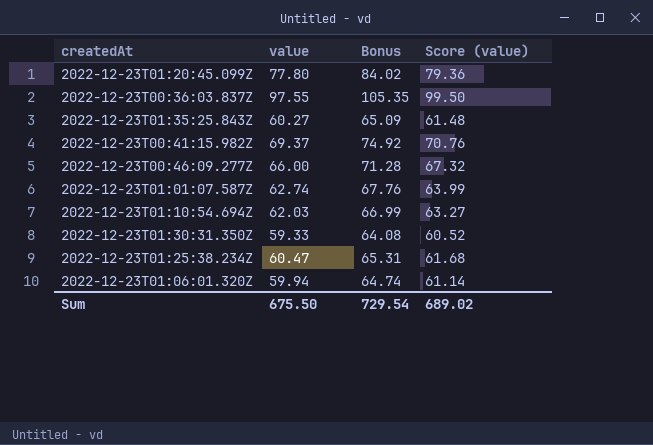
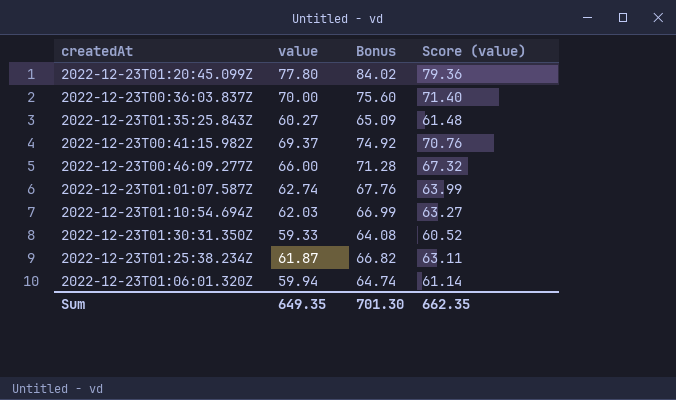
2022-12-23T00:36:03.837Z | value: 97.55 -> 70.00
2022-12-23T00:36:03.837Z | Bonus: 105.35 -> 75.60
2022-12-23T00:36:03.837Z | Score (value): 99.50 -> 71.40
2022-12-23T01:25:38.234Z | value: 60.47 -> 61.87
2022-12-23T01:25:38.234Z | Bonus: 65.31 -> 66.82
2022-12-23T01:25:38.234Z | Score (value): 61.68 -> 63.11
Sum | value: 675.50 -> 649.35
Sum | Bonus: 729.54 -> 701.30
Sum | Score (value): 689.02 -> 662.35

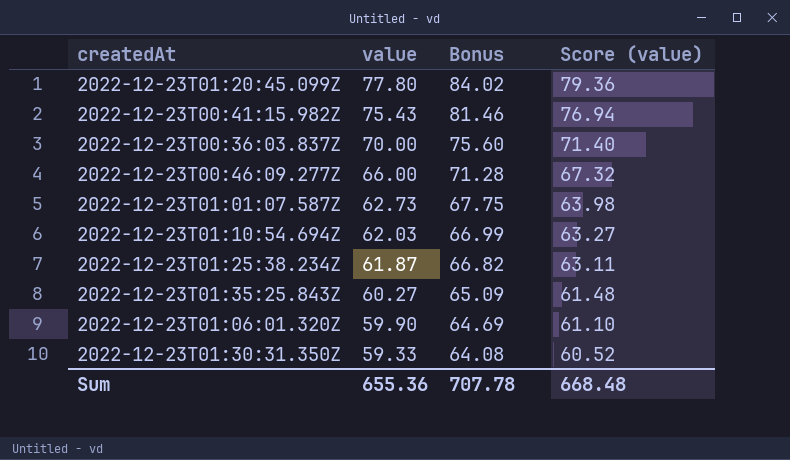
row order: none -> value descending
2022-12-23T00:41:15.982Z | value: 69.37 -> 75.43
2022-12-23T00:41:15.982Z | Bonus: 74.92 -> 81.46
2022-12-23T00:41:15.982Z | Score (value): 70.76 -> 76.94
2022-12-23T01:01:07.587Z | value: 62.74 -> 62.73
2022-12-23T01:01:07.587Z | Bonus: 67.76 -> 67.75
2022-12-23T01:01:07.587Z | Score (value): 63.99 -> 63.98
2022-12-23T01:06:01.320Z | value: 59.94 -> 59.90
2022-12-23T01:06:01.320Z | Bonus: 64.74 -> 64.69
2022-12-23T01:06:01.320Z | Score (value): 61.14 -> 61.10
Sum | value: 649.35 -> 655.36
Sum | Bonus: 701.30 -> 707.78
Sum | Score (value): 662.35 -> 668.48

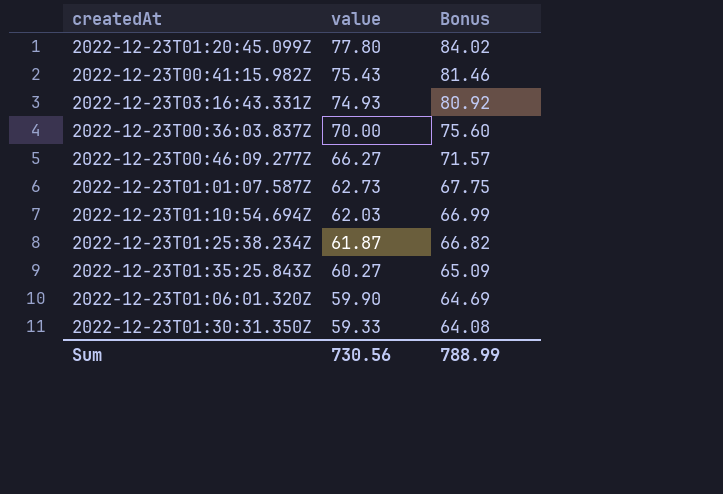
column Score (value) | formula: [value] * 1.02 -> none
row 2022-12-23T03:16:43.331Z: none -> 74.93 | 80.92
2022-12-23T00:46:09.277Z | value: 66.00 -> 66.27
2022-12-23T00:46:09.277Z | Bonus: 71.28 -> 71.57
Sum | value: 655.36 -> 730.56
Sum | Bonus: 707.78 -> 788.99

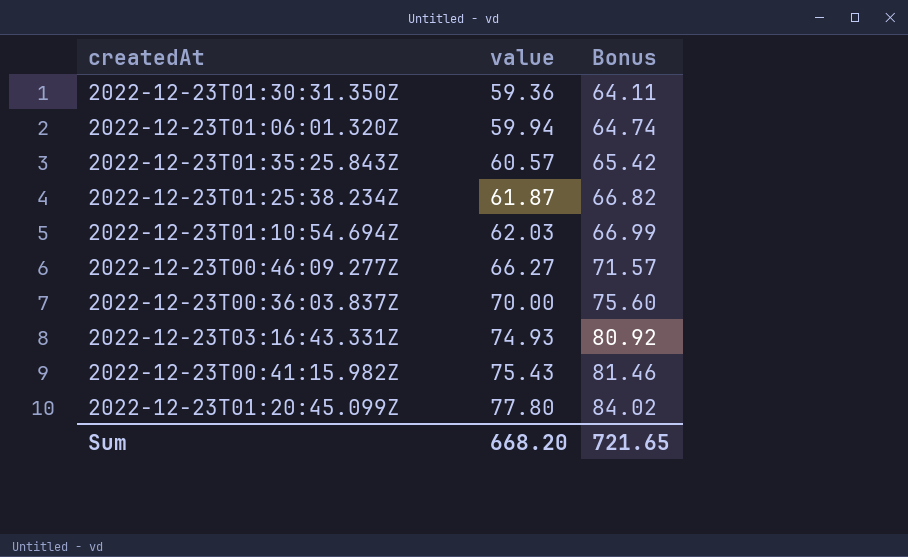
row order: value descending -> value ascending
row 2022-12-23T01:01:07.587Z: 62.73 | 67.75 -> none
2022-12-23T01:30:31.350Z | value: 59.33 -> 59.36
2022-12-23T01:30:31.350Z | Bonus: 64.08 -> 64.11
2022-12-23T01:06:01.320Z | value: 59.90 -> 59.94
2022-12-23T01:06:01.320Z | Bonus: 64.69 -> 64.74
2022-12-23T01:35:25.843Z | value: 60.27 -> 60.57
2022-12-23T01:35:25.843Z | Bonus: 65.09 -> 65.42
Sum | value: 730.56 -> 668.20
Sum | Bonus: 788.99 -> 721.65

